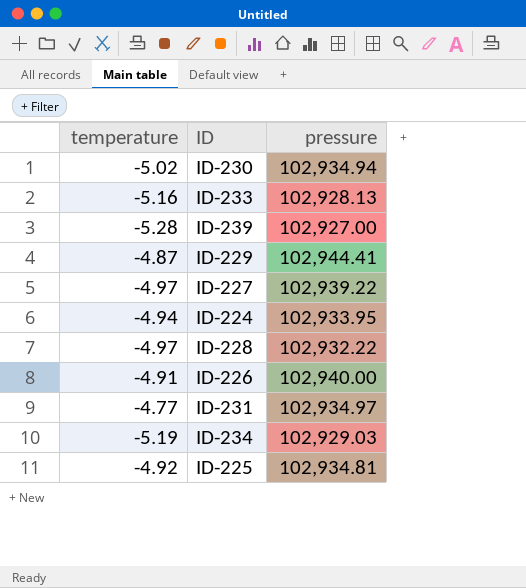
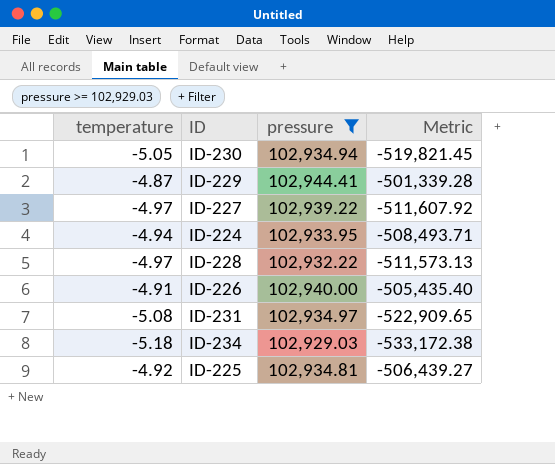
filter: none -> pressure >= 102,929.03
column Metric | formula: none -> [temperature] * [pressure]
ID-230 | temperature: -5.02 -> -5.05
ID-231 | temperature: -4.77 -> -5.08
ID-234 | temperature: -5.19 -> -5.18

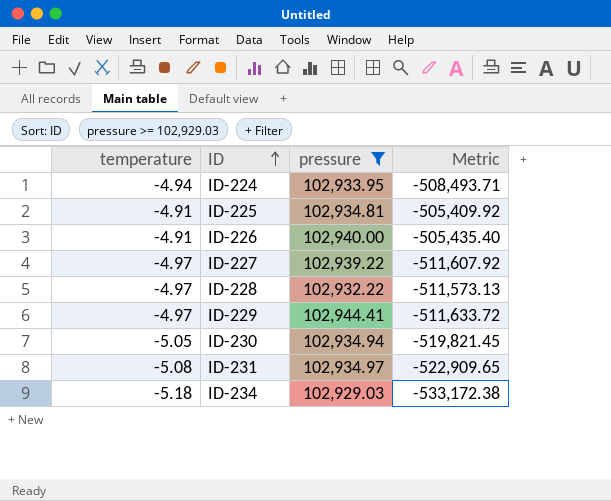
row order: none -> ID ascending
ID-225 | temperature: -4.92 -> -4.91
ID-225 | Metric: -506,439.27 -> -505,409.92
ID-229 | temperature: -4.87 -> -4.97
ID-229 | Metric: -501,339.28 -> -511,633.72

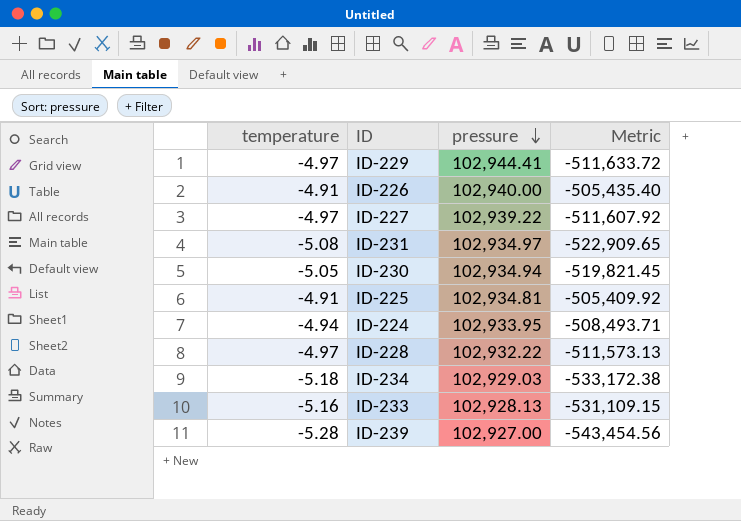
filter: pressure >= 102,929.03 -> none
row order: ID ascending -> pressure descending

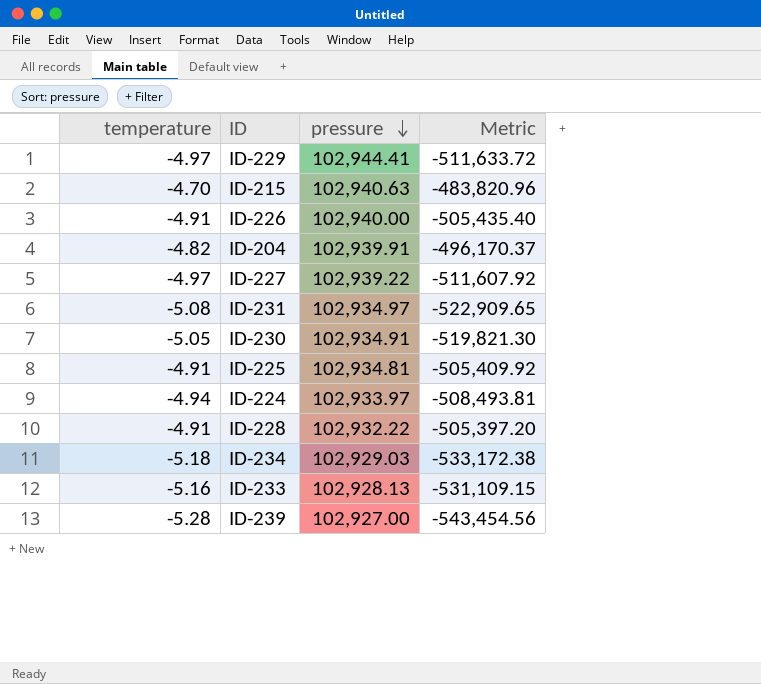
row ID-215: none -> -4.70 | 102,940.63 | -483,820.96
row ID-204: none -> -4.82 | 102,939.91 | -496,170.37
ID-230 | pressure: 102,934.94 -> 102,934.91
ID-230 | Metric: -519,821.45 -> -519,821.30
ID-224 | pressure: 102,933.95 -> 102,933.97
ID-224 | Metric: -508,493.71 -> -508,493.81
ID-228 | temperature: -4.97 -> -4.91
ID-228 | Metric: -511,573.13 -> -505,397.20

